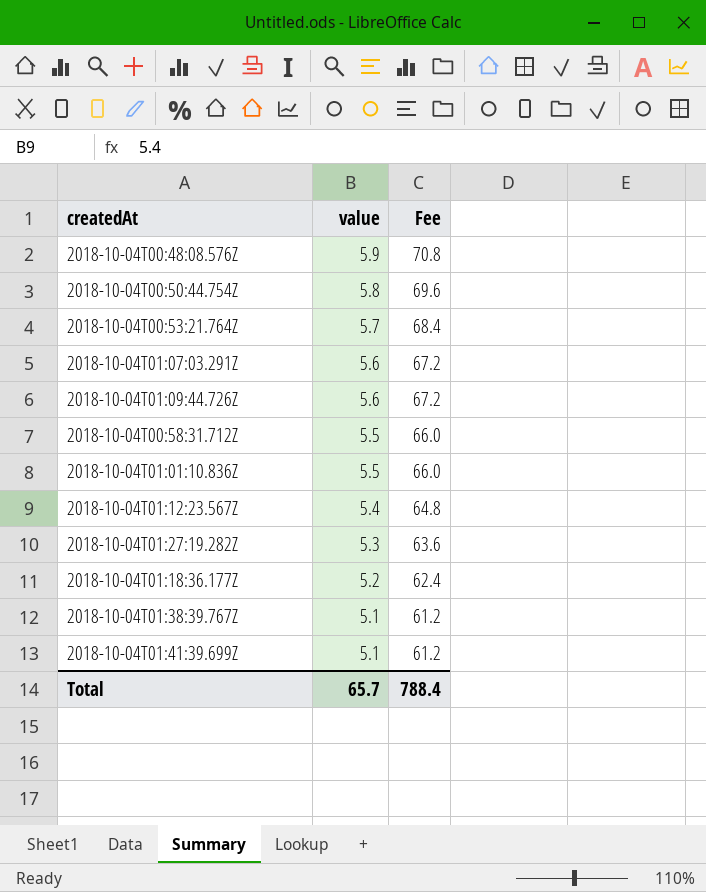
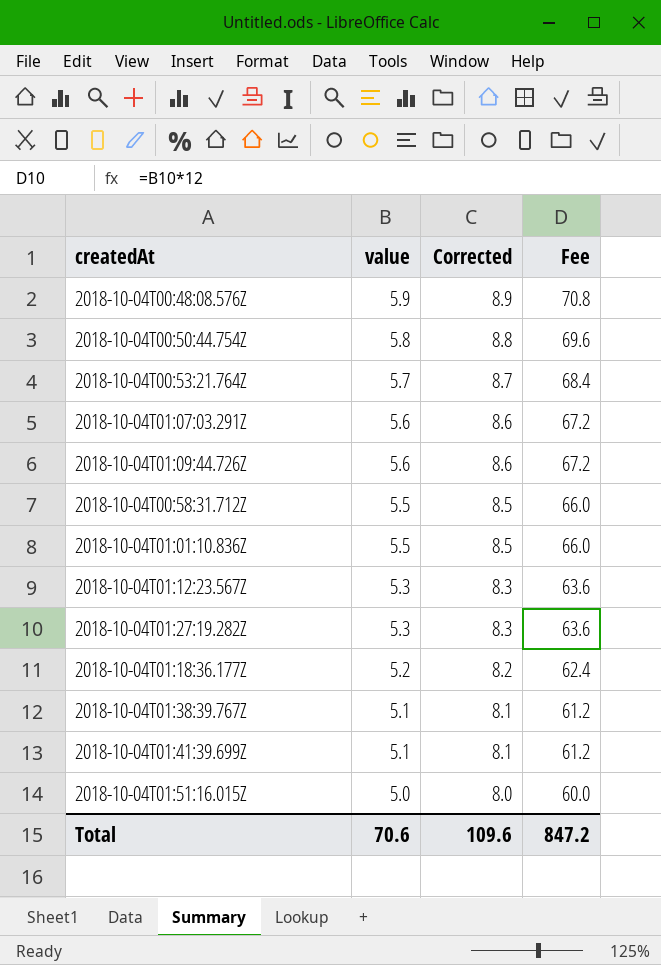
column Corrected | formula: none -> [value] + 3
2018-10-04T01:12:23.567Z | value: 5.4 -> 5.3
2018-10-04T01:12:23.567Z | Fee: 64.8 -> 63.6
row 2018-10-04T01:51:16.015Z: none -> 5.0 | 8.0 | 60.0
Total | value: 65.7 -> 70.6
Total | Fee: 788.4 -> 847.2

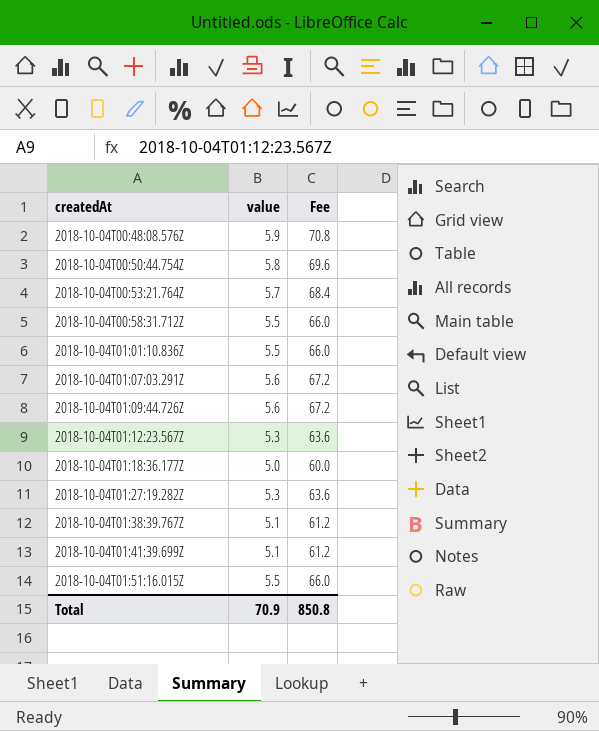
row order: value descending -> createdAt ascending
column Corrected | formula: [value] + 3 -> none
2018-10-04T01:18:36.177Z | value: 5.2 -> 5.0
2018-10-04T01:18:36.177Z | Fee: 62.4 -> 60.0
2018-10-04T01:51:16.015Z | value: 5.0 -> 5.5
2018-10-04T01:51:16.015Z | Fee: 60.0 -> 66.0
Total | value: 70.6 -> 70.9
Total | Fee: 847.2 -> 850.8

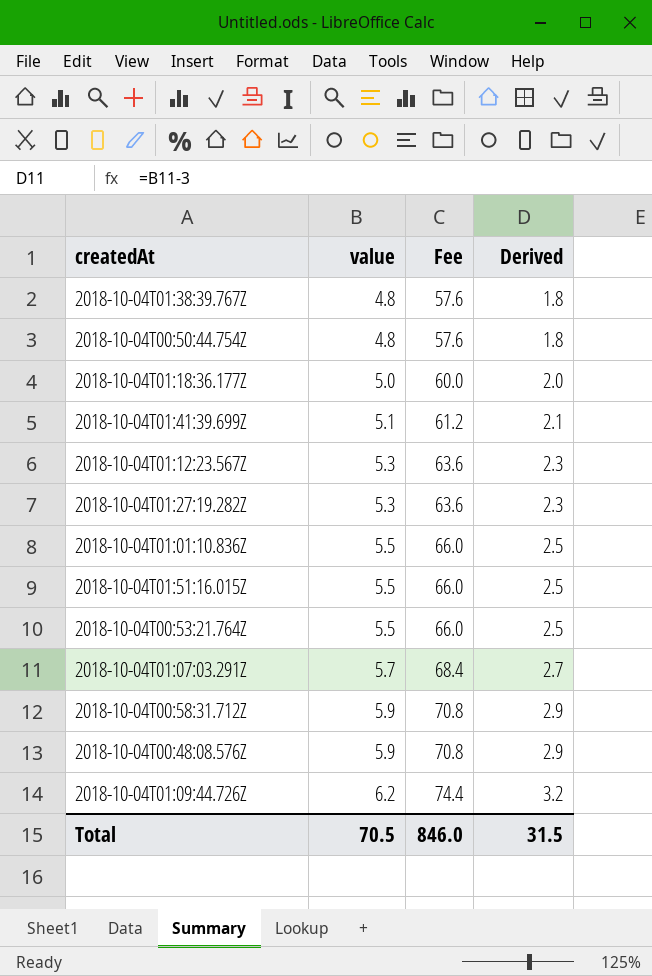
row order: createdAt ascending -> value ascending
column Derived | formula: none -> [value] - 3
2018-10-04T01:38:39.767Z | value: 5.1 -> 4.8
2018-10-04T01:38:39.767Z | Fee: 61.2 -> 57.6
2018-10-04T00:50:44.754Z | value: 5.8 -> 4.8
2018-10-04T00:50:44.754Z | Fee: 69.6 -> 57.6
2018-10-04T00:53:21.764Z | value: 5.7 -> 5.5
2018-10-04T00:53:21.764Z | Fee: 68.4 -> 66.0
2018-10-04T01:07:03.291Z | value: 5.6 -> 5.7
2018-10-04T01:07:03.291Z | Fee: 67.2 -> 68.4
2018-10-04T00:58:31.712Z | value: 5.5 -> 5.9
2018-10-04T00:58:31.712Z | Fee: 66.0 -> 70.8
2018-10-04T01:09:44.726Z | value: 5.6 -> 6.2
2018-10-04T01:09:44.726Z | Fee: 67.2 -> 74.4
Total | value: 70.9 -> 70.5
Total | Fee: 850.8 -> 846.0

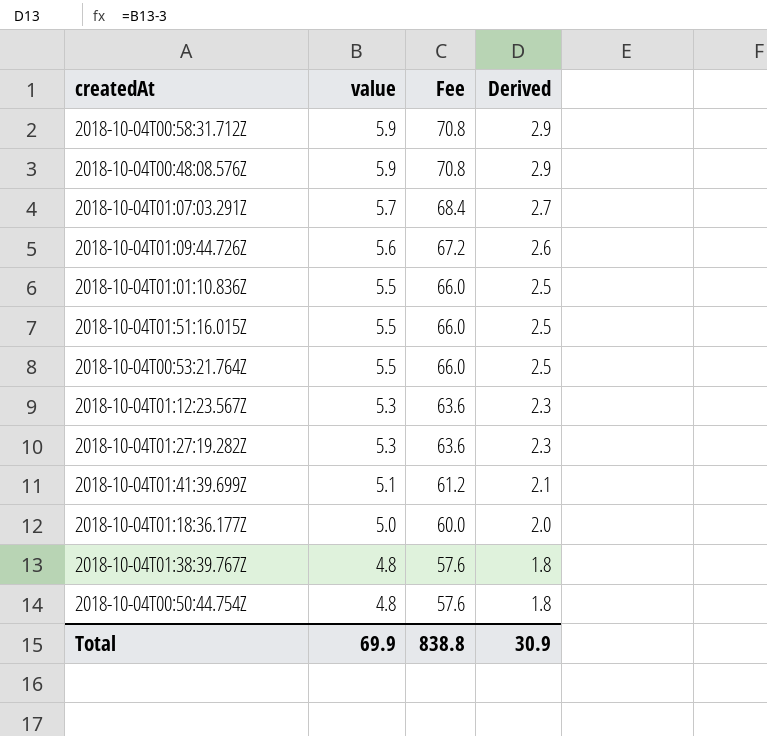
row order: value ascending -> value descending
2018-10-04T01:09:44.726Z | value: 6.2 -> 5.6
2018-10-04T01:09:44.726Z | Fee: 74.4 -> 67.2
2018-10-04T01:09:44.726Z | Derived: 3.2 -> 2.6
Total | value: 70.5 -> 69.9
Total | Fee: 846.0 -> 838.8
Total | Derived: 31.5 -> 30.9

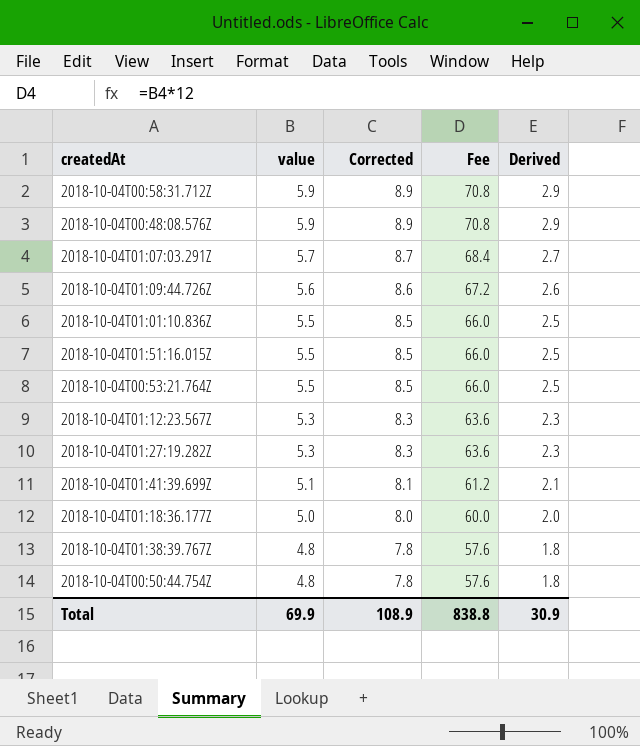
column Corrected | formula: none -> [value] + 3

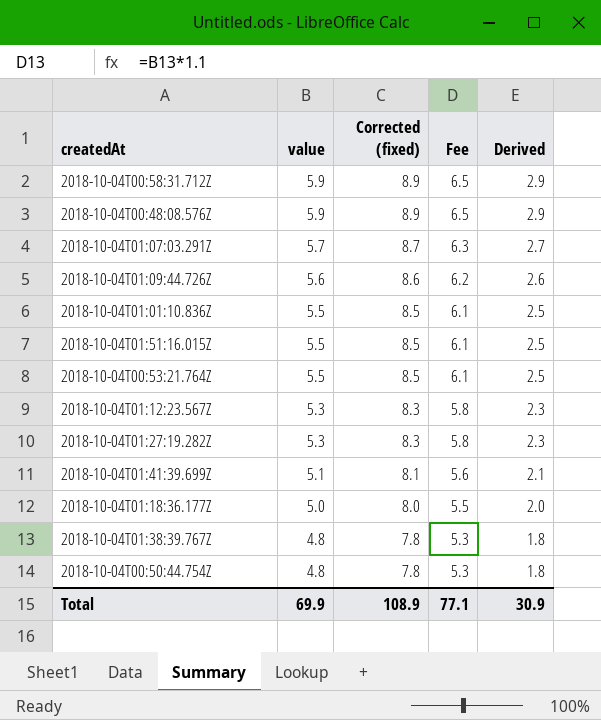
column name: Corrected -> Corrected (fixed)
column Fee | formula: [value] * 12 -> [value] * 1.1
Total | Fee: 838.8 -> 77.1

